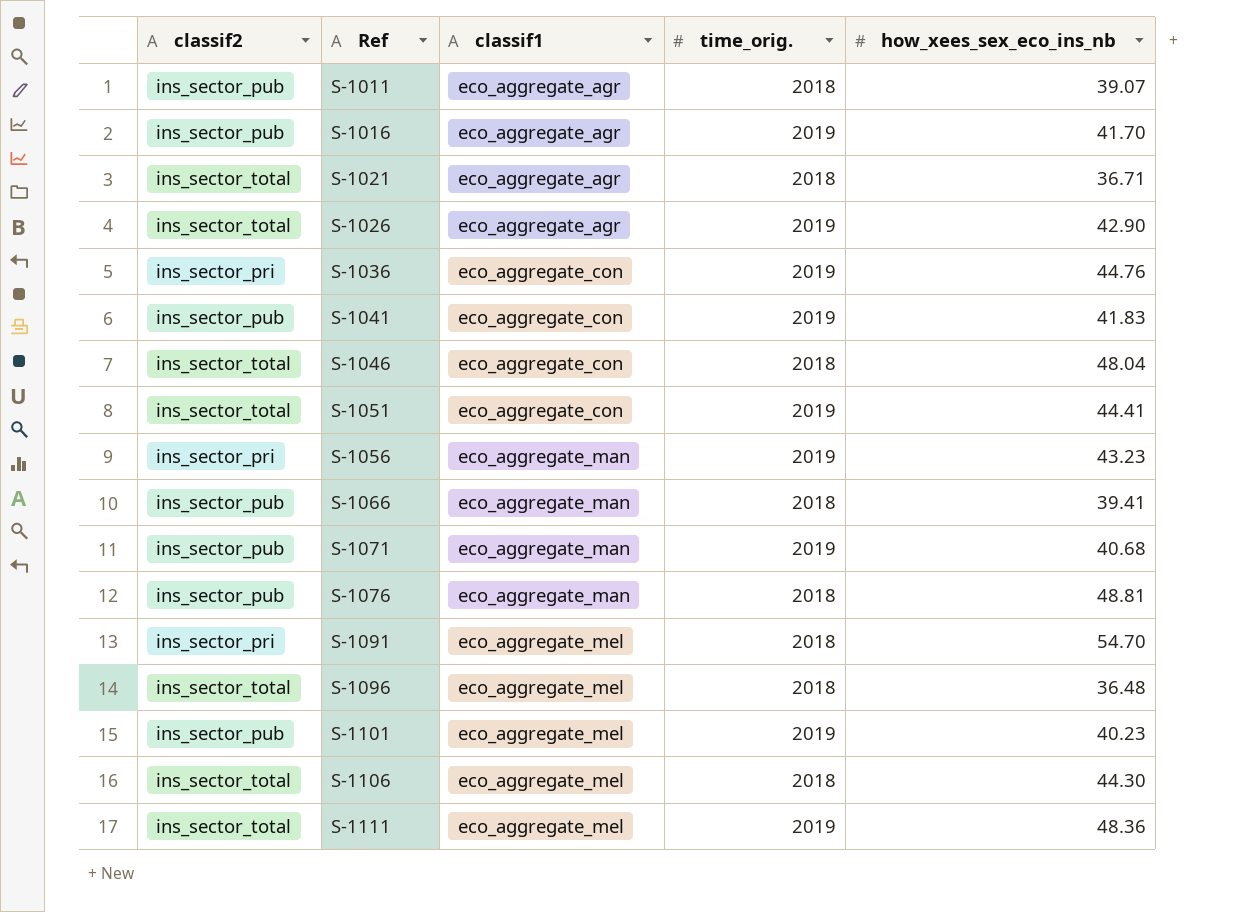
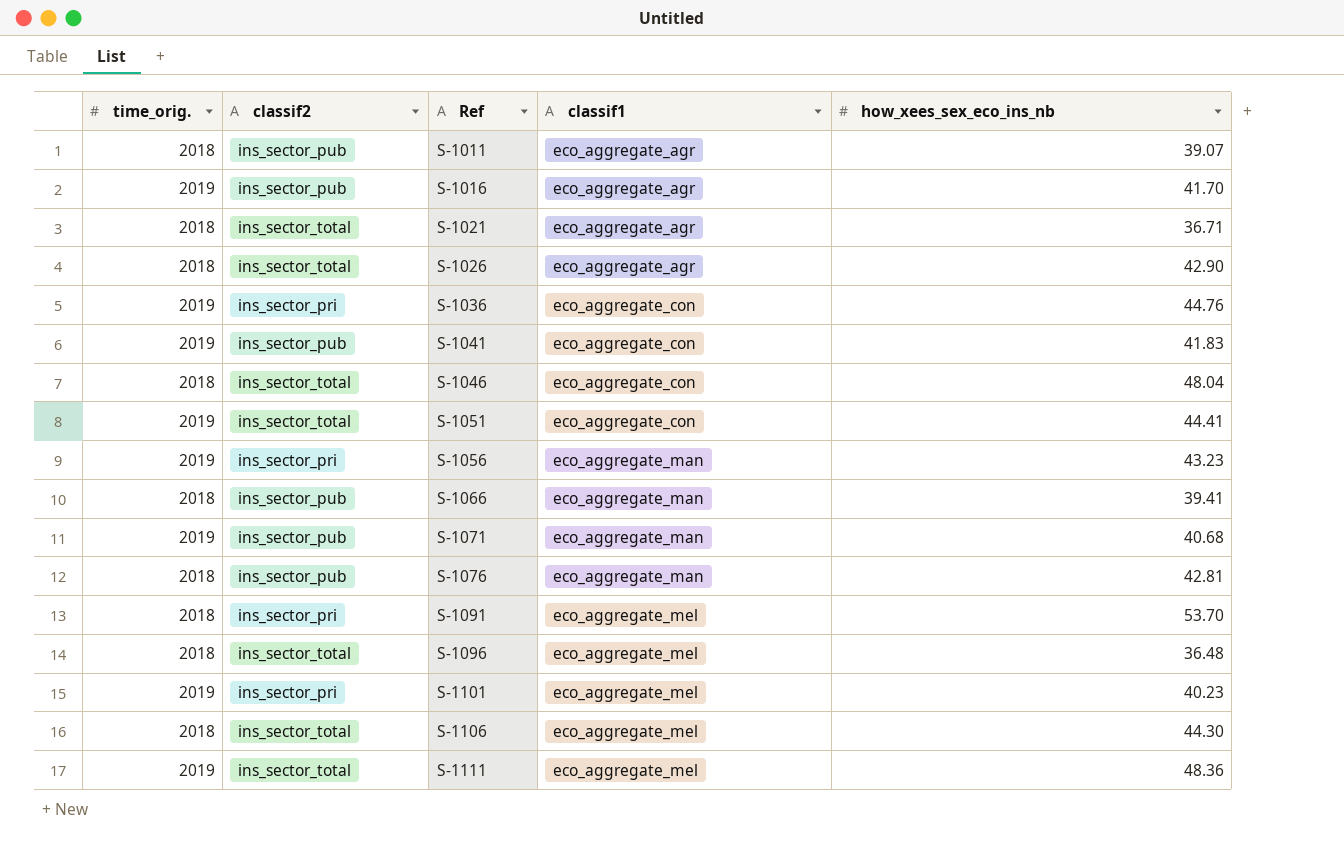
column time_orig. | position: 4 -> 1
S-1026 | time_orig.: 2019 -> 2018
S-1076 | how_xees_sex_eco_ins_nb: 48.81 -> 42.81
S-1091 | how_xees_sex_eco_ins_nb: 54.70 -> 53.70
S-1101 | classif2: ins_sector_pub -> ins_sector_pri

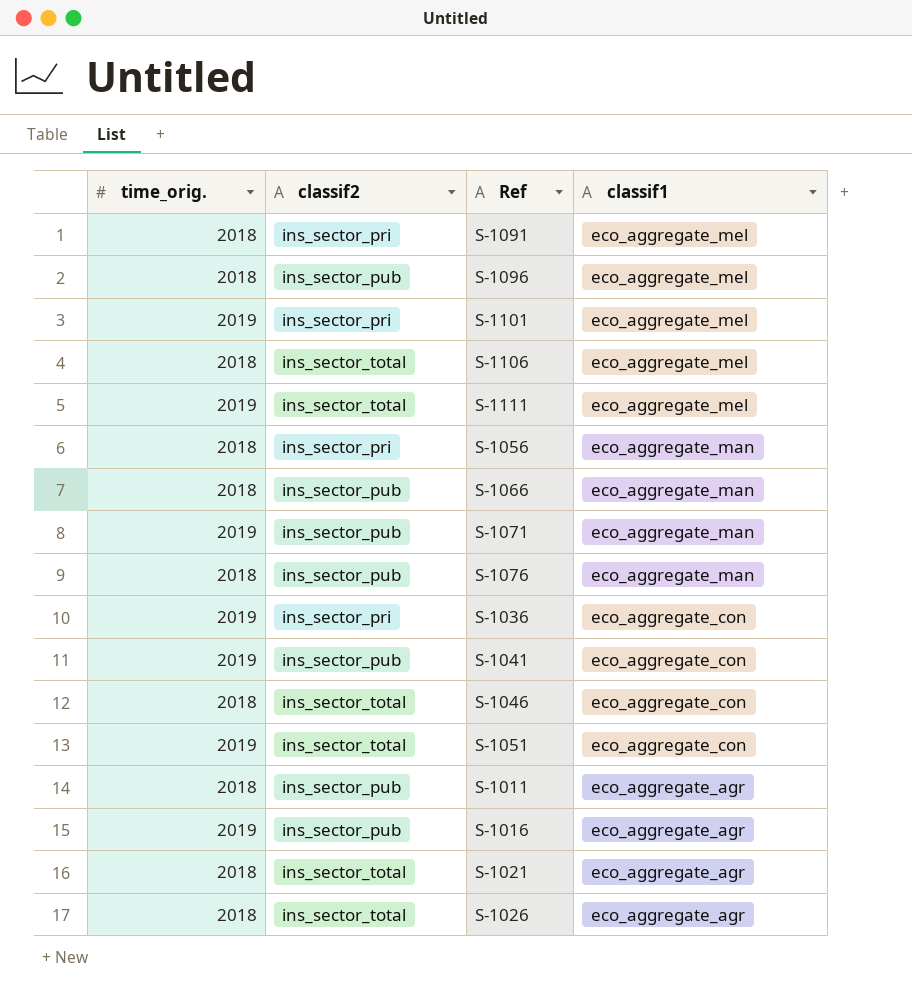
row order: Ref ascending -> classif1 descending
column how_xees_sex_eco_ins_nb | position: 5 -> none
S-1096 | classif2: ins_sector_total -> ins_sector_pub
S-1056 | time_orig.: 2019 -> 2018

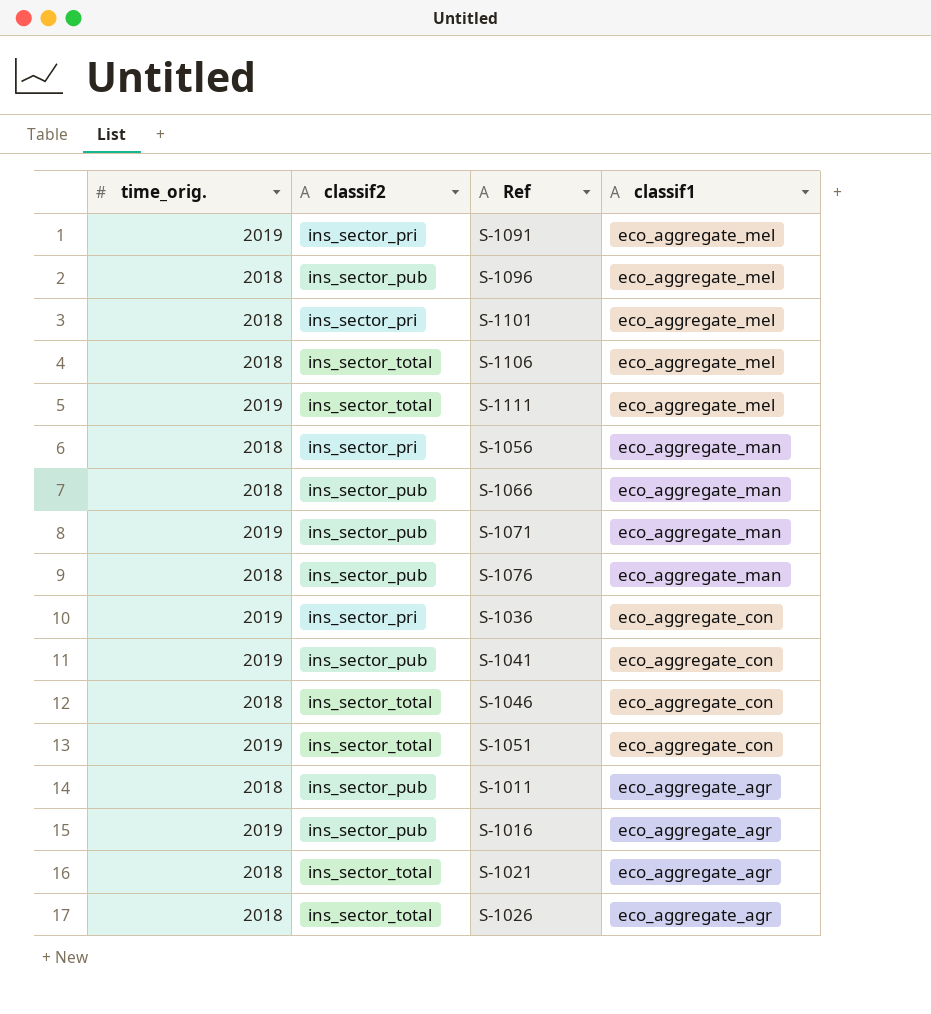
S-1091 | time_orig.: 2018 -> 2019
S-1101 | time_orig.: 2019 -> 2018

